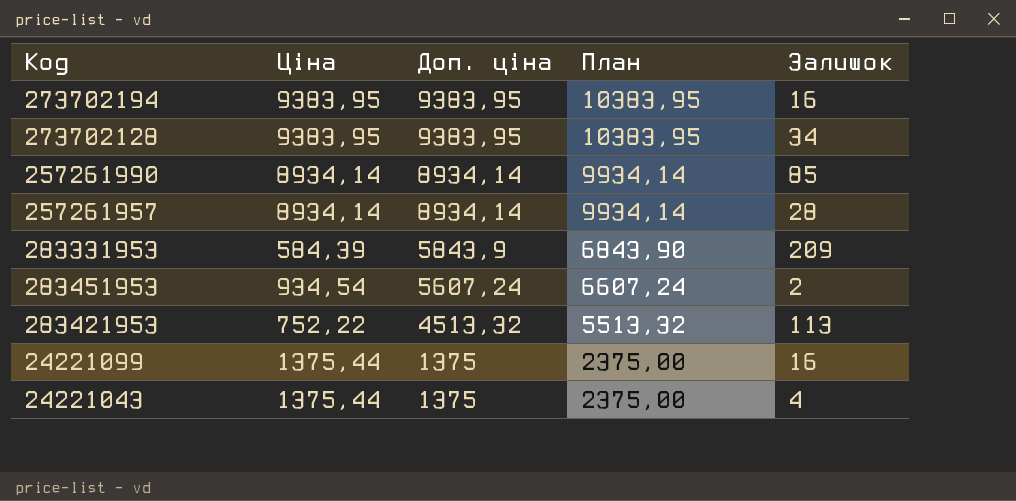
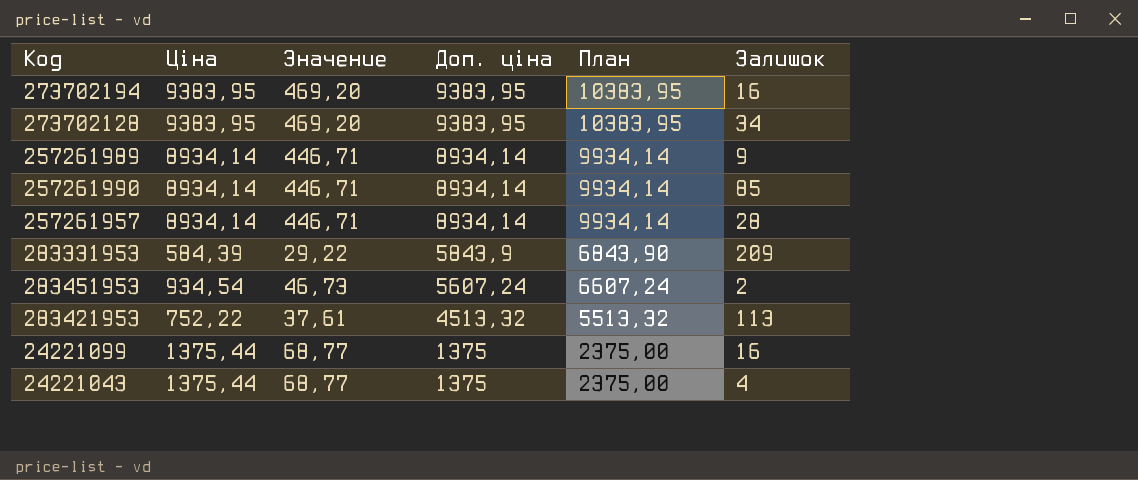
column Значение | formula: none -> [Ціна] * 0,05
row 257261989: none -> 8934,14 | 446,71 | 8934,14 | 9934,14 | 9

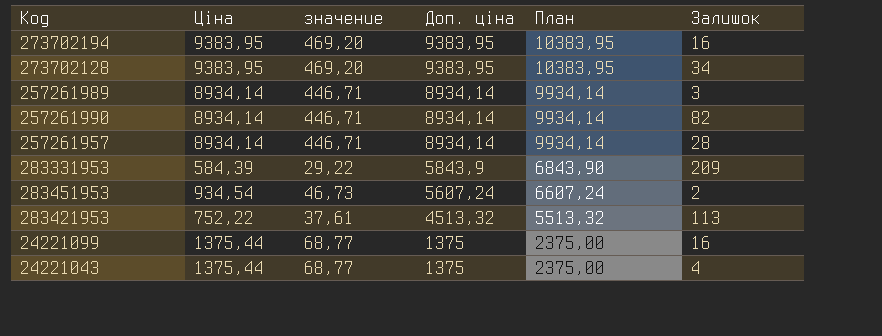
column name: Значение -> значение
257261989 | Залишок: 9 -> 3
257261990 | Залишок: 85 -> 82

